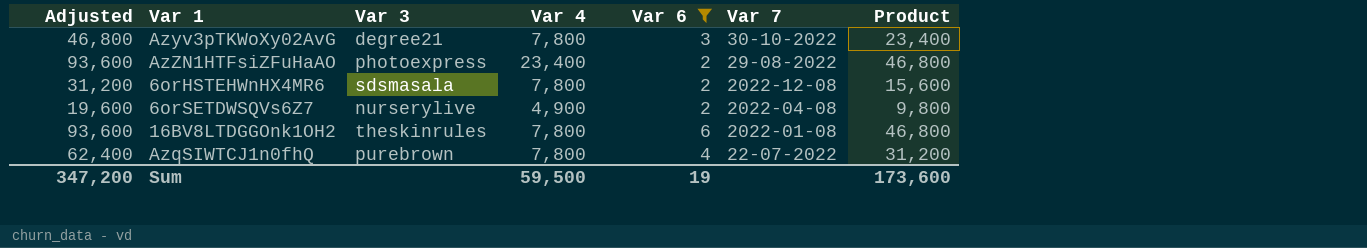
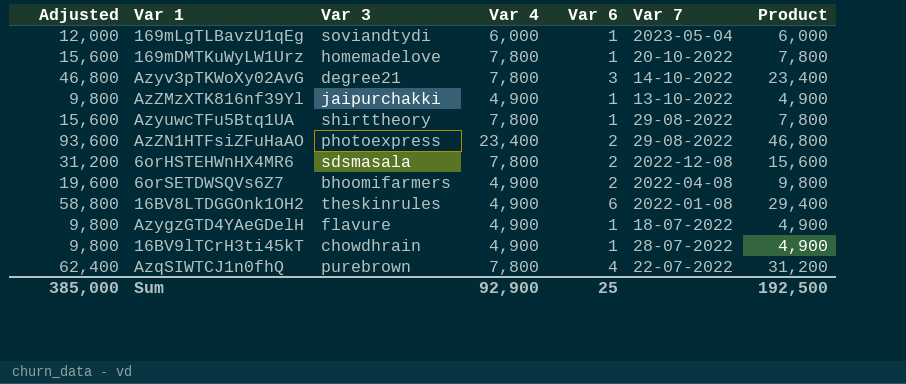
filter: Var 6 != 1 -> none
Azyv3pTKWoXy02AvG | Var 7: 30-10-2022 -> 14-10-2022
6orSETDWSQVs6Z7 | Var 3: nurserylive -> bhoomifarmers
16BV8LTDGGOnk1OH2 | Adjusted: 93,600 -> 58,800
16BV8LTDGGOnk1OH2 | Var 4: 7,800 -> 4,900
16BV8LTDGGOnk1OH2 | Product: 46,800 -> 29,400
Sum | Adjusted: 347,200 -> 385,000
Sum | Var 4: 59,500 -> 92,900
Sum | Var 6: 19 -> 25
Sum | Product: 173,600 -> 192,500

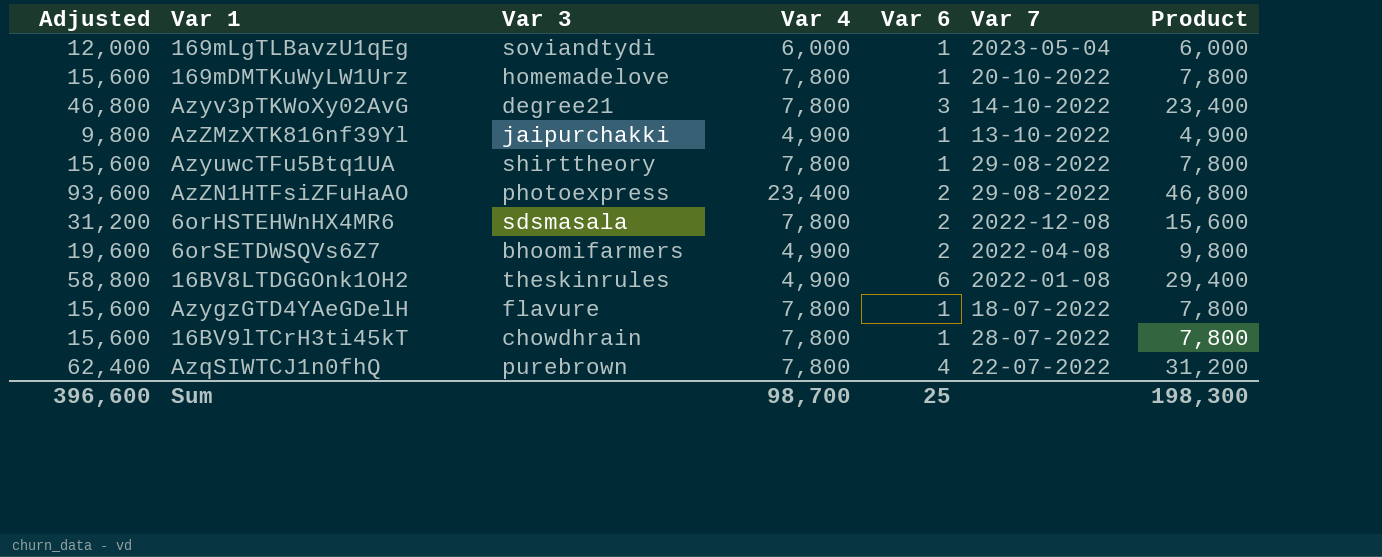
AzygzGTD4YAeGDelH | Adjusted: 9,800 -> 15,600
AzygzGTD4YAeGDelH | Var 4: 4,900 -> 7,800
AzygzGTD4YAeGDelH | Product: 4,900 -> 7,800
16BV9lTCrH3ti45kT | Adjusted: 9,800 -> 15,600
16BV9lTCrH3ti45kT | Var 4: 4,900 -> 7,800
16BV9lTCrH3ti45kT | Product: 4,900 -> 7,800
Sum | Adjusted: 385,000 -> 396,600
Sum | Var 4: 92,900 -> 98,700
Sum | Product: 192,500 -> 198,300

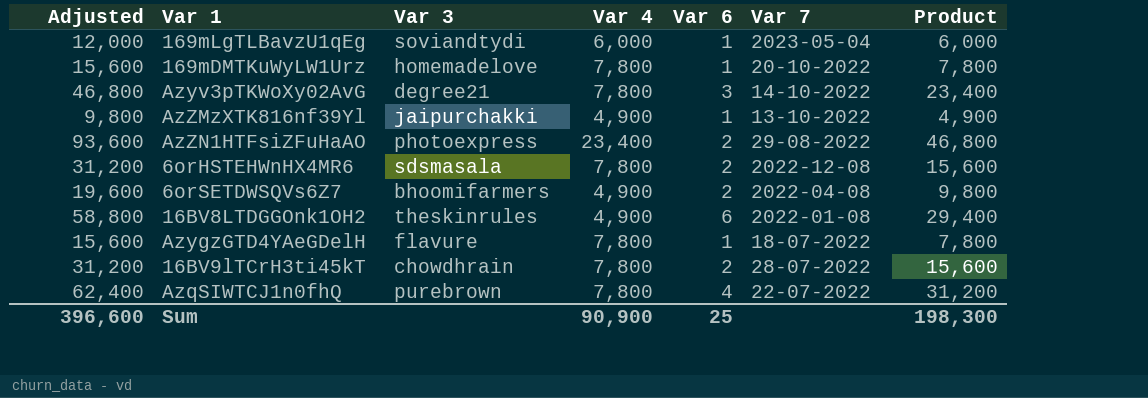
row AzyuwcTFu5Btq1UA: 15,600 | shirttheory | 7,800 | 1 | 29-08-2022 | 7,800 -> none
16BV9lTCrH3ti45kT | Adjusted: 15,600 -> 31,200
16BV9lTCrH3ti45kT | Var 6: 1 -> 2
16BV9lTCrH3ti45kT | Product: 7,800 -> 15,600
Sum | Var 4: 98,700 -> 90,900

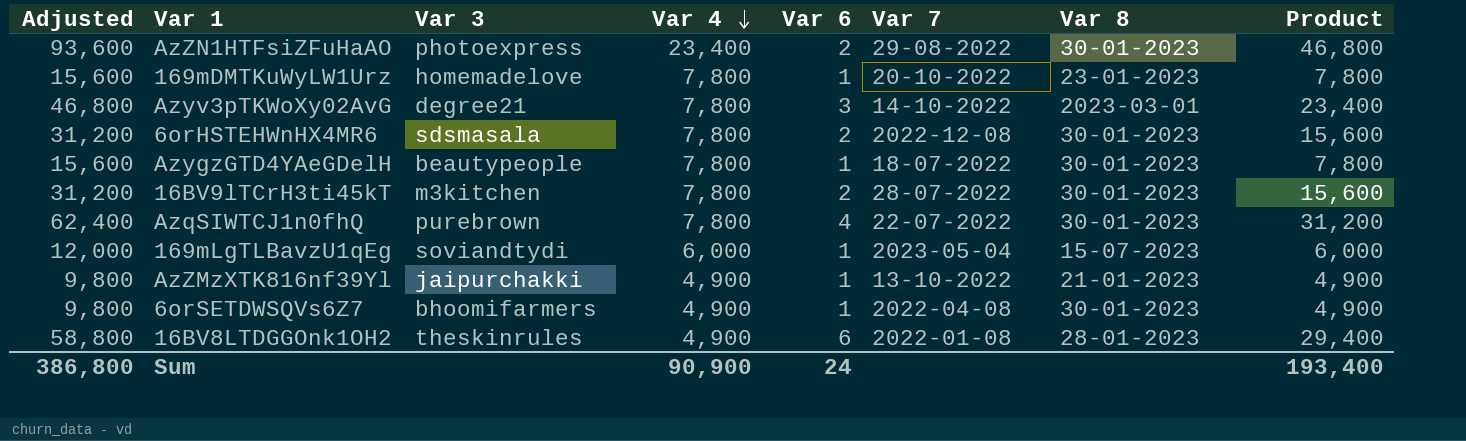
row order: none -> Var 4 descending
column Var 8 | position: none -> 7
AzygzGTD4YAeGDelH | Var 3: flavure -> beautypeople
16BV9lTCrH3ti45kT | Var 3: chowdhrain -> m3kitchen
6orSETDWSQVs6Z7 | Adjusted: 19,600 -> 9,800
6orSETDWSQVs6Z7 | Var 6: 2 -> 1
6orSETDWSQVs6Z7 | Product: 9,800 -> 4,900
Sum | Adjusted: 396,600 -> 386,800
Sum | Var 6: 25 -> 24
Sum | Product: 198,300 -> 193,400

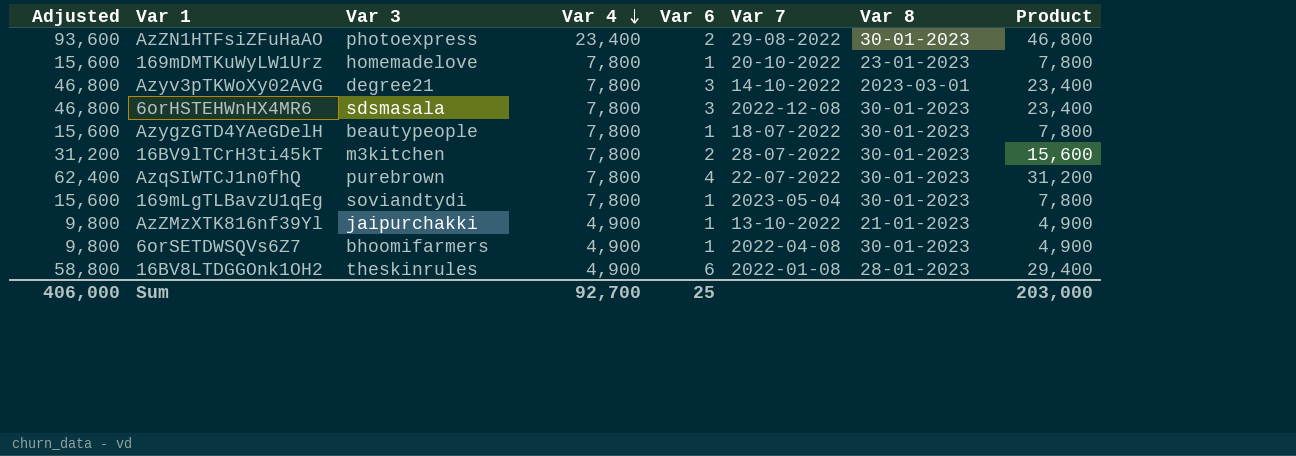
6orHSTEHWnHX4MR6 | Adjusted: 31,200 -> 46,800
6orHSTEHWnHX4MR6 | Var 6: 2 -> 3
6orHSTEHWnHX4MR6 | Product: 15,600 -> 23,400
169mLgTLBavzU1qEg | Adjusted: 12,000 -> 15,600
169mLgTLBavzU1qEg | Var 4: 6,000 -> 7,800
169mLgTLBavzU1qEg | Var 8: 15-07-2023 -> 30-01-2023
169mLgTLBavzU1qEg | Product: 6,000 -> 7,800
Sum | Adjusted: 386,800 -> 406,000
Sum | Var 4: 90,900 -> 92,700
Sum | Var 6: 24 -> 25
Sum | Product: 193,400 -> 203,000

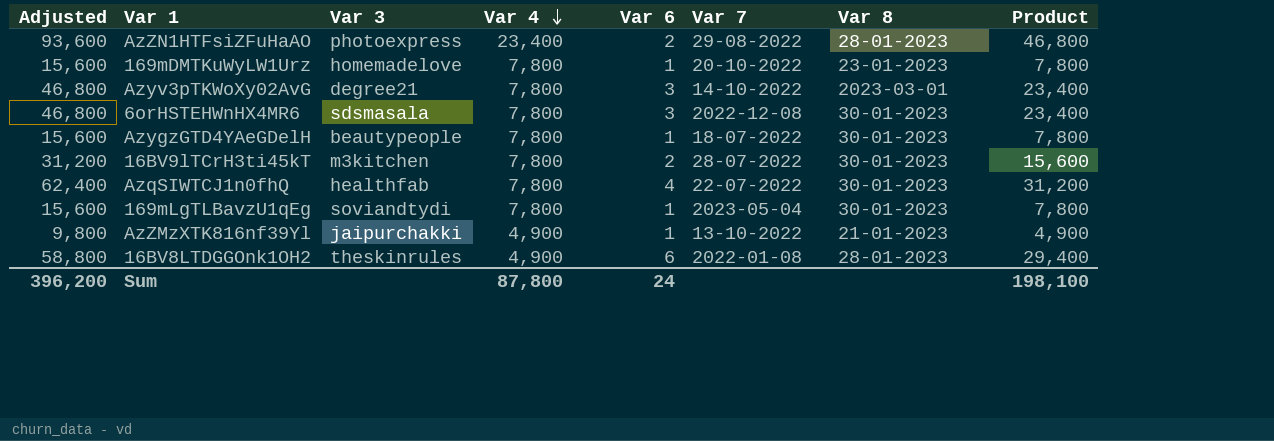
row 6orSETDWSQVs6Z7: 9,800 | bhoomifarmers | 4,900 | 1 | 2022-04-08 | 30-01-2023 | 4,900 -> none
AzZN1HTFsiZFuHaAO | Var 8: 30-01-2023 -> 28-01-2023
AzqSIWTCJ1n0fhQ | Var 3: purebrown -> healthfab
Sum | Adjusted: 406,000 -> 396,200
Sum | Var 4: 92,700 -> 87,800
Sum | Var 6: 25 -> 24
Sum | Product: 203,000 -> 198,100

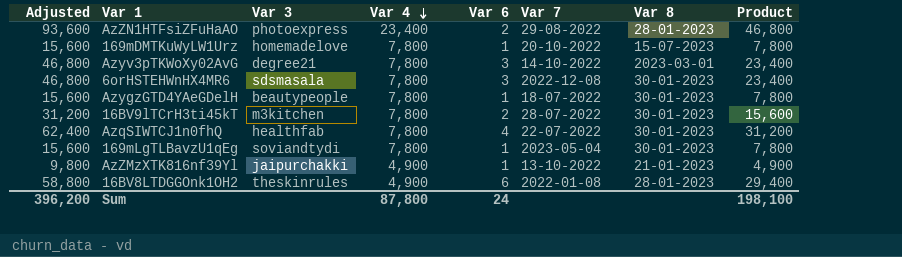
169mDMTKuWyLW1Urz | Var 8: 23-01-2023 -> 15-07-2023

